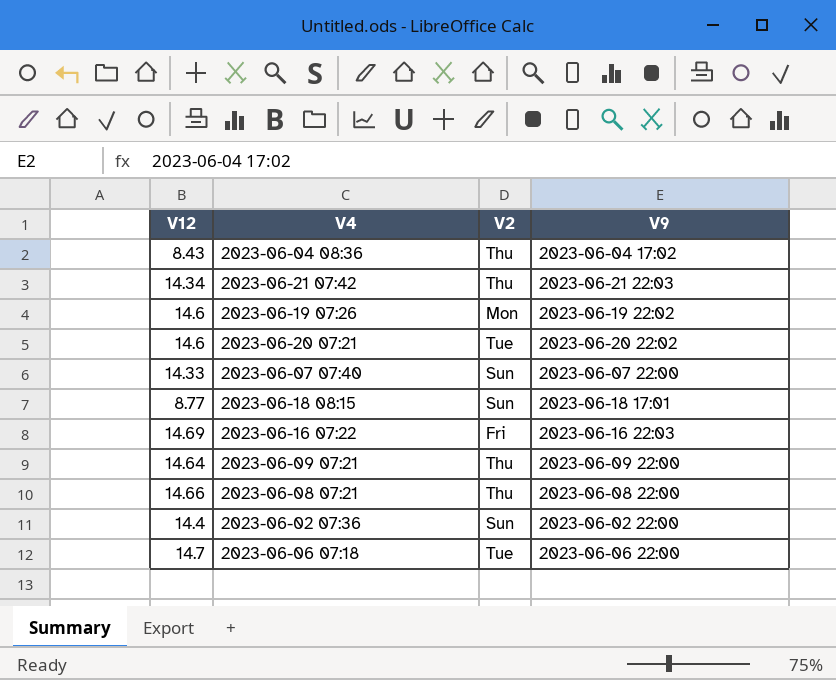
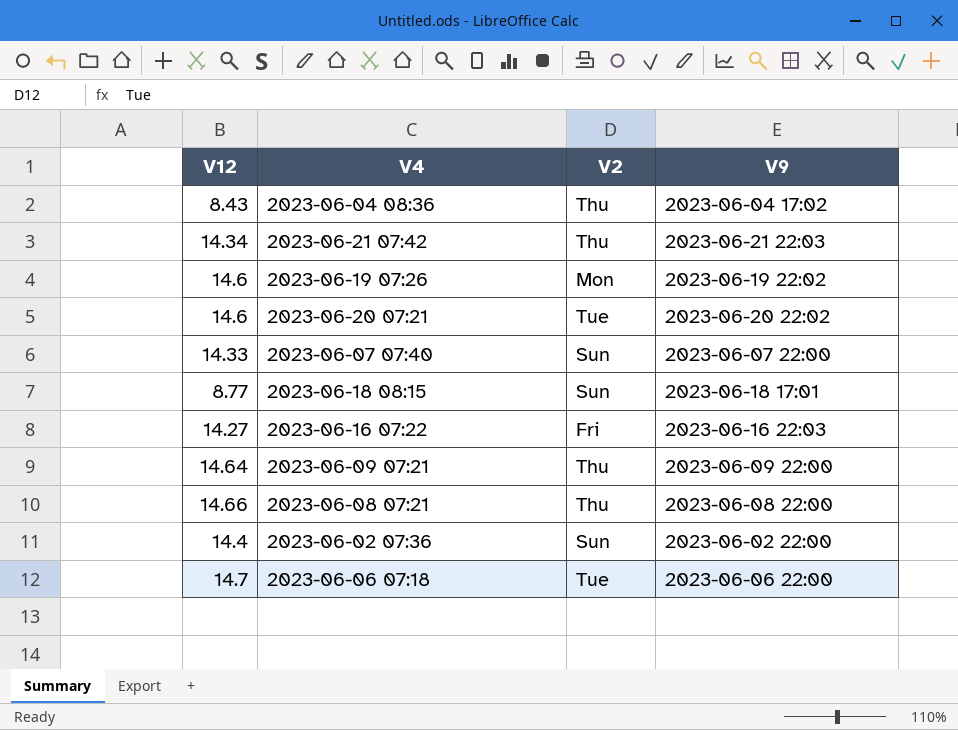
2023-06-16 07:22 | V12: 14.69 -> 14.27

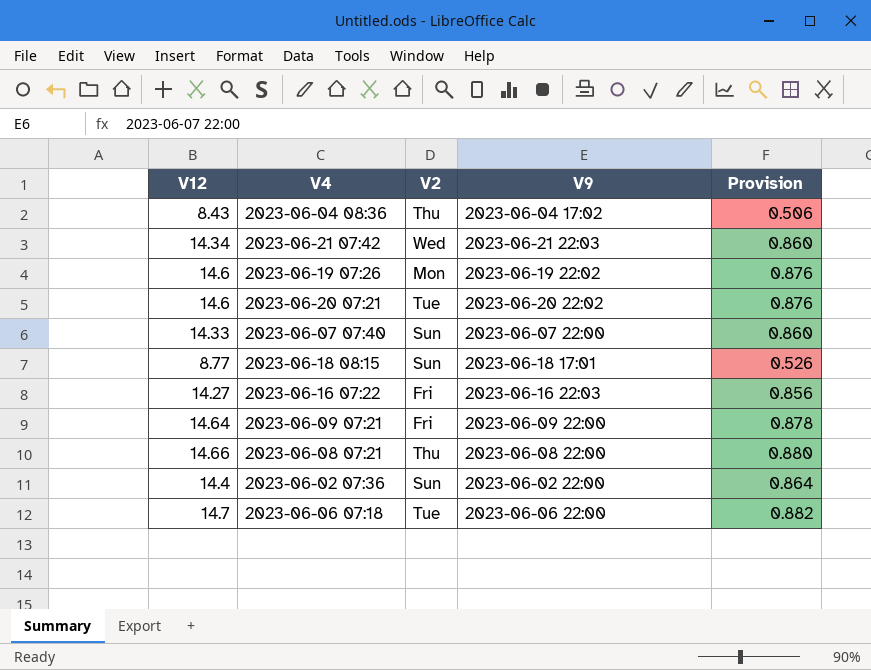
column Provision | formula: none -> [V12] * 0.06
2023-06-21 07:42 | V2: Thu -> Wed
2023-06-09 07:21 | V2: Thu -> Fri

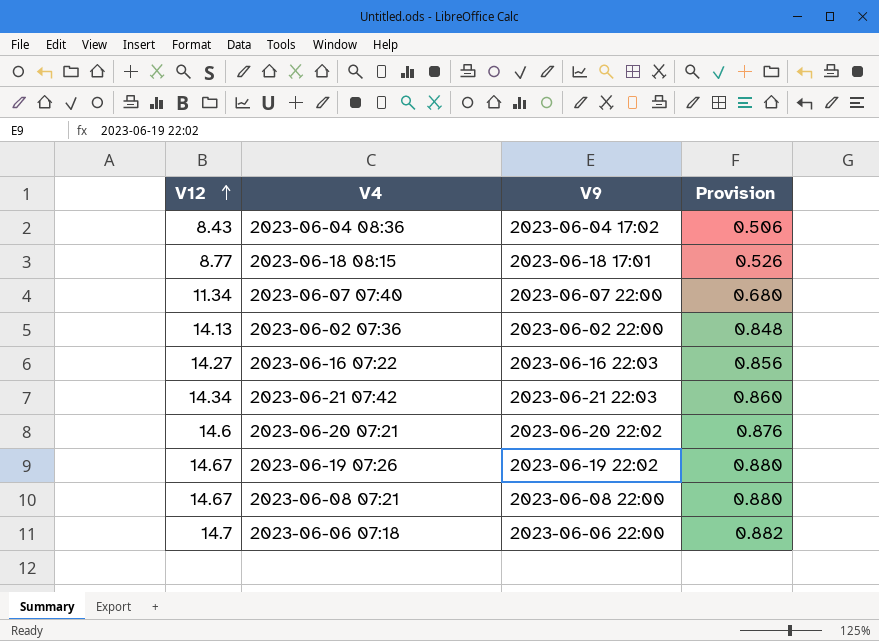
row order: none -> V12 ascending
column V2 | position: 3 -> none
row 2023-06-09 07:21: 14.64 | Fri | 2023-06-09 22:00 | 0.878 -> none
2023-06-07 07:40 | V12: 14.33 -> 11.34
2023-06-07 07:40 | Provision: 0.860 -> 0.680
2023-06-02 07:36 | V12: 14.4 -> 14.13
2023-06-02 07:36 | Provision: 0.864 -> 0.848
2023-06-19 07:26 | V12: 14.6 -> 14.67
2023-06-19 07:26 | Provision: 0.876 -> 0.880
2023-06-08 07:21 | V12: 14.66 -> 14.67

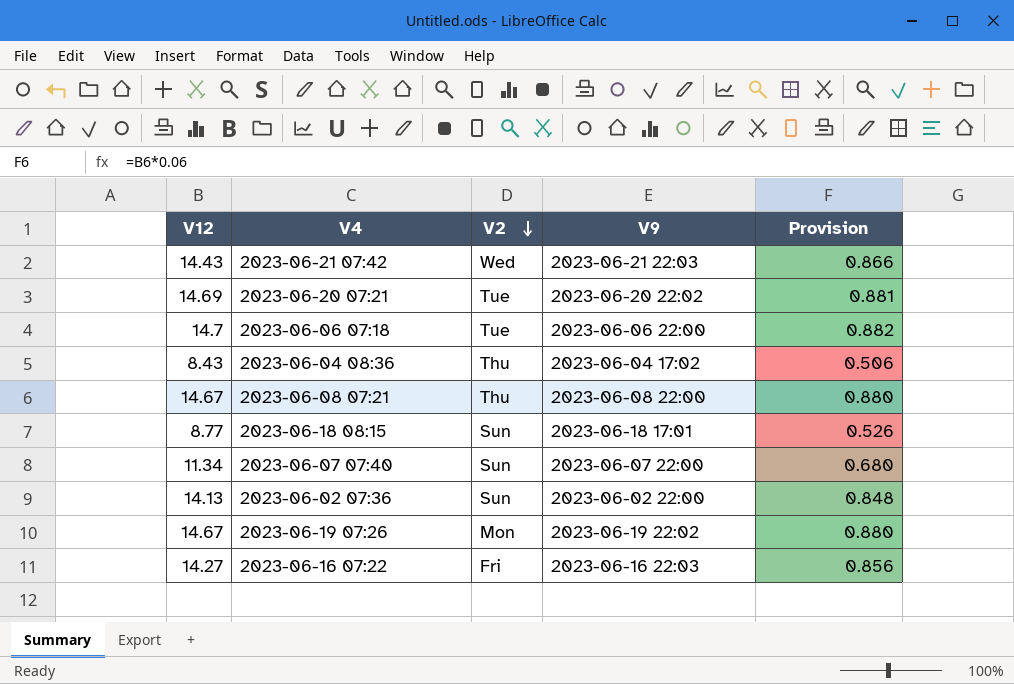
row order: V12 ascending -> V2 descending
column V2 | position: none -> 3
2023-06-21 07:42 | V12: 14.34 -> 14.43
2023-06-21 07:42 | Provision: 0.860 -> 0.866
2023-06-20 07:21 | V12: 14.6 -> 14.69
2023-06-20 07:21 | Provision: 0.876 -> 0.881

